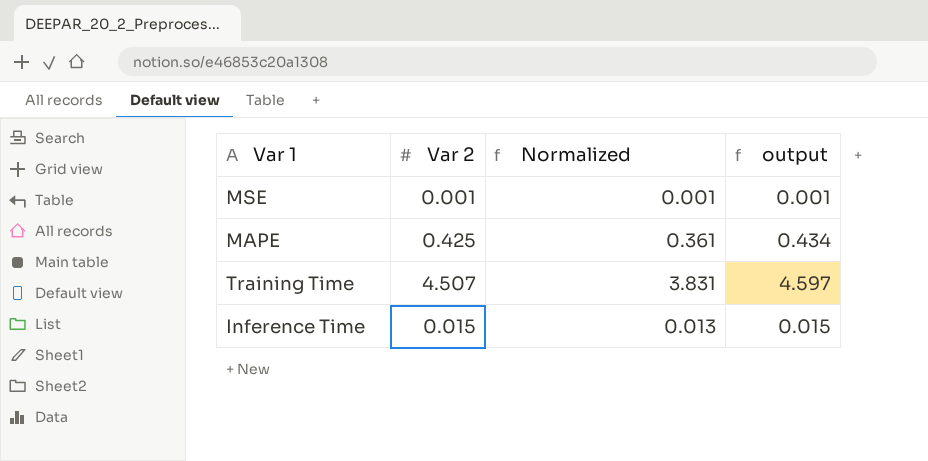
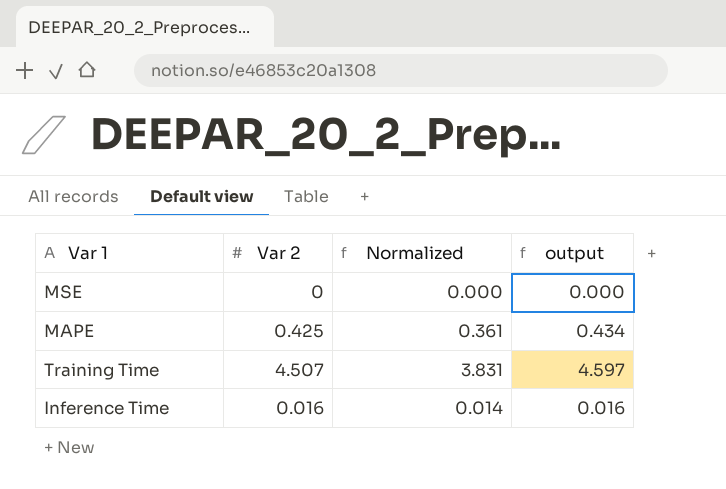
MSE | Var 2: 0.001 -> 0
MSE | Normalized: 0.001 -> 0.000
MSE | output: 0.001 -> 0.000
Inference Time | Var 2: 0.015 -> 0.016
Inference Time | Normalized: 0.013 -> 0.014
Inference Time | output: 0.015 -> 0.016

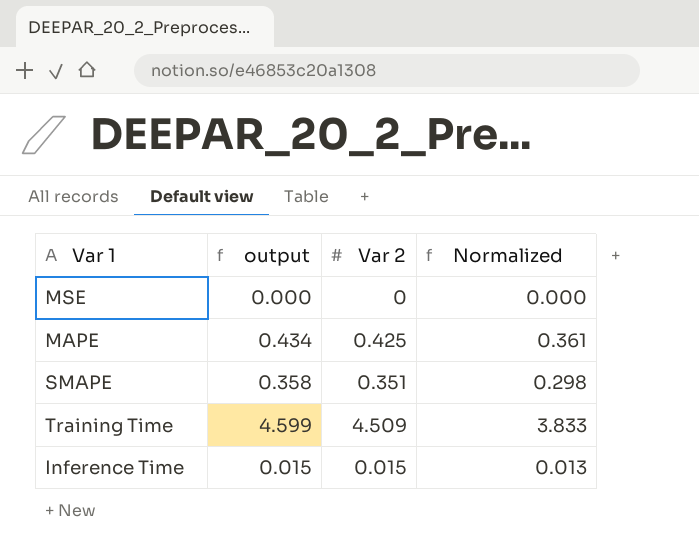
column output | position: 4 -> 2
row SMAPE: none -> 0.358 | 0.351 | 0.298
Training Time | output: 4.597 -> 4.599
Training Time | Var 2: 4.507 -> 4.509
Training Time | Normalized: 3.831 -> 3.833
Inference Time | output: 0.016 -> 0.015
Inference Time | Var 2: 0.016 -> 0.015
Inference Time | Normalized: 0.014 -> 0.013

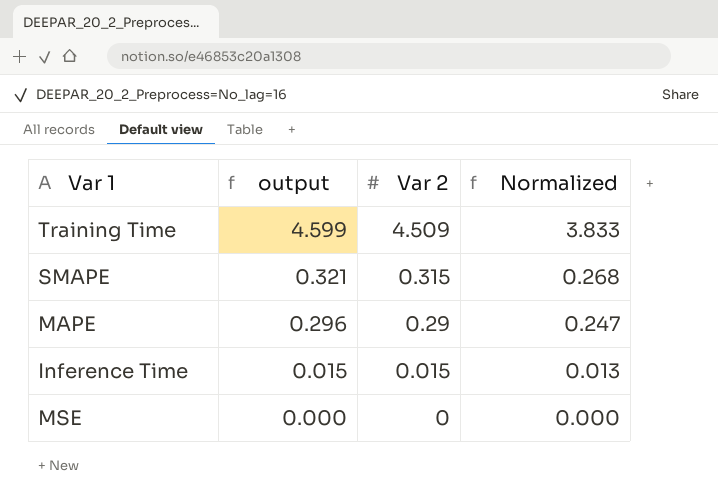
row order: none -> output descending
SMAPE | output: 0.358 -> 0.321
SMAPE | Var 2: 0.351 -> 0.315
SMAPE | Normalized: 0.298 -> 0.268
MAPE | output: 0.434 -> 0.296
MAPE | Var 2: 0.425 -> 0.29
MAPE | Normalized: 0.361 -> 0.247

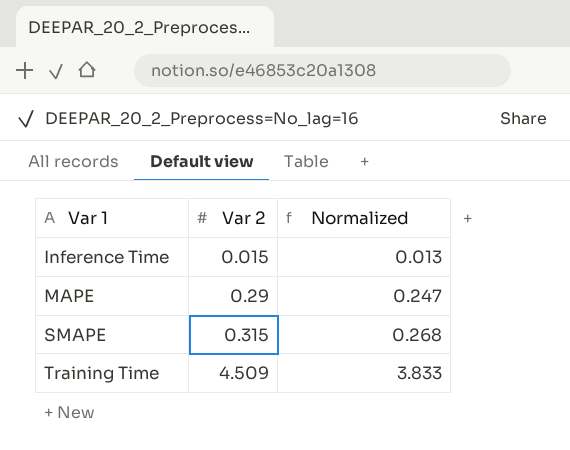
row order: output descending -> Var 1 ascending
column output | formula: [Var 2] * 1.02 -> none
row MSE: 0.000 | 0 | 0.000 -> none

